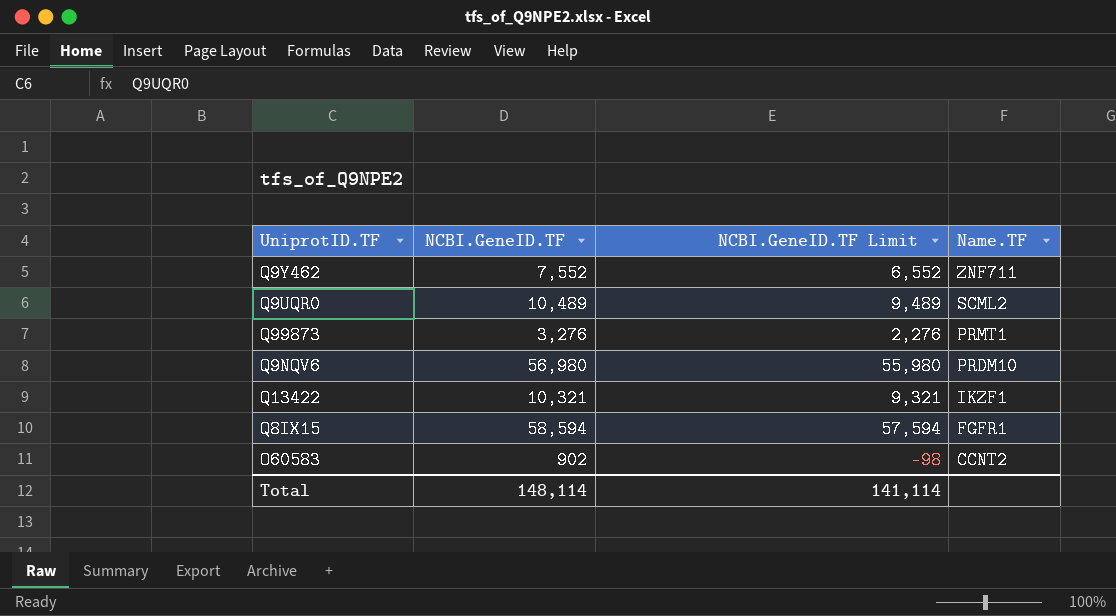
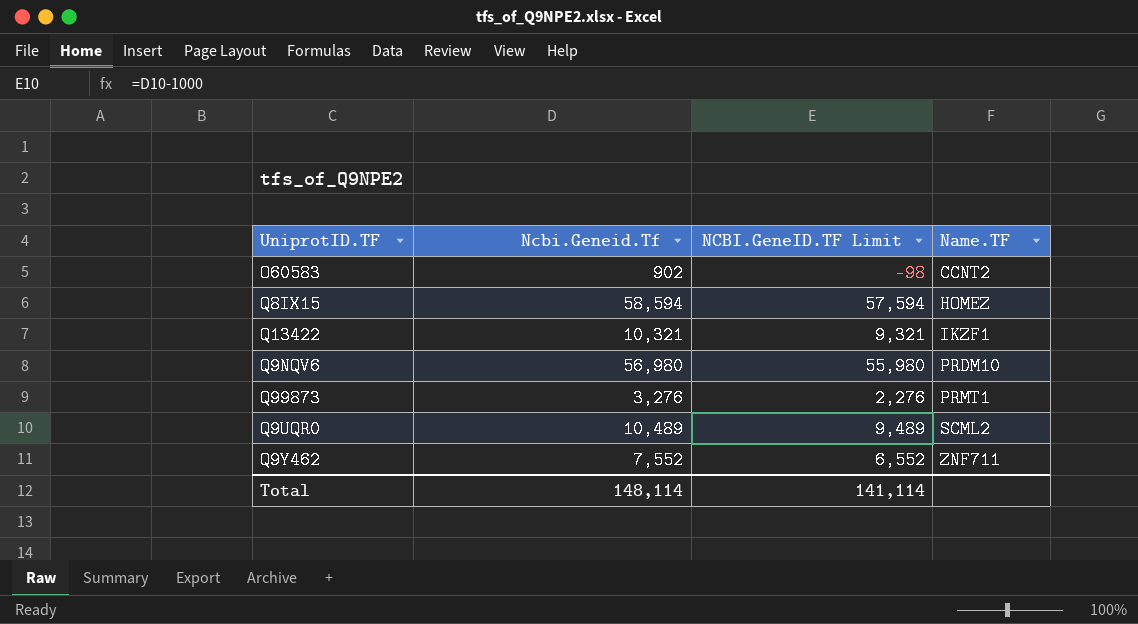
row order: Name.TF descending -> Name.TF ascending
column name: NCBI.GeneID.TF -> Ncbi.Geneid.Tf
Q8IX15 | Name.TF: FGFR1 -> HOMEZ

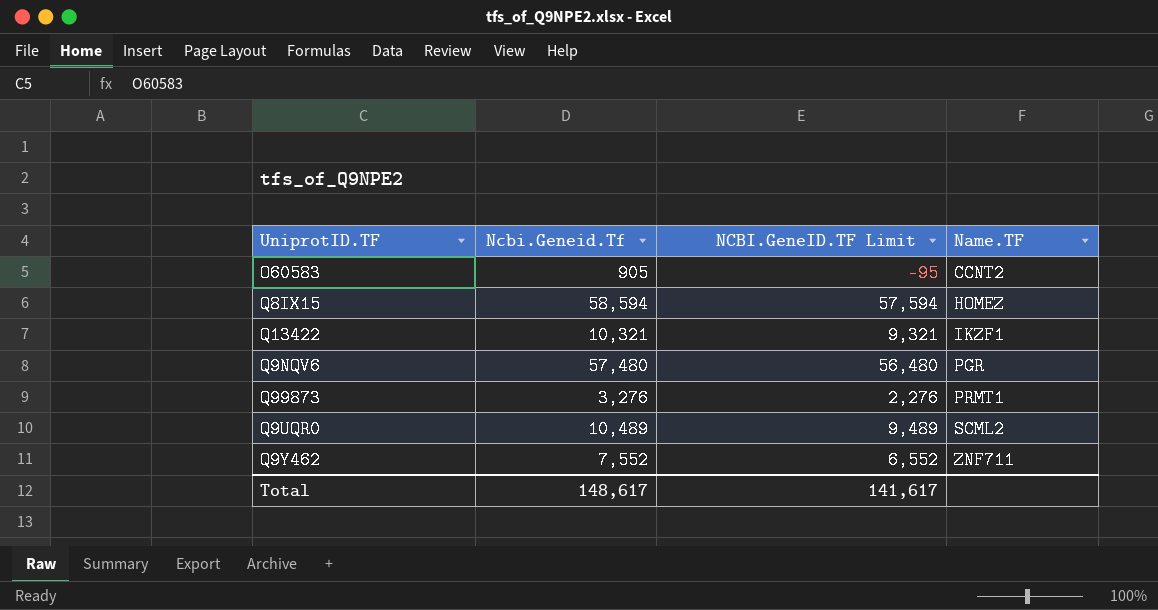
O60583 | Ncbi.Geneid.Tf: 902 -> 905
O60583 | NCBI.GeneID.TF Limit: -98 -> -95
Q9NQV6 | Ncbi.Geneid.Tf: 56,980 -> 57,480
Q9NQV6 | NCBI.GeneID.TF Limit: 55,980 -> 56,480
Q9NQV6 | Name.TF: PRDM10 -> PGR
Total | Ncbi.Geneid.Tf: 148,114 -> 148,617
Total | NCBI.GeneID.TF Limit: 141,114 -> 141,617

